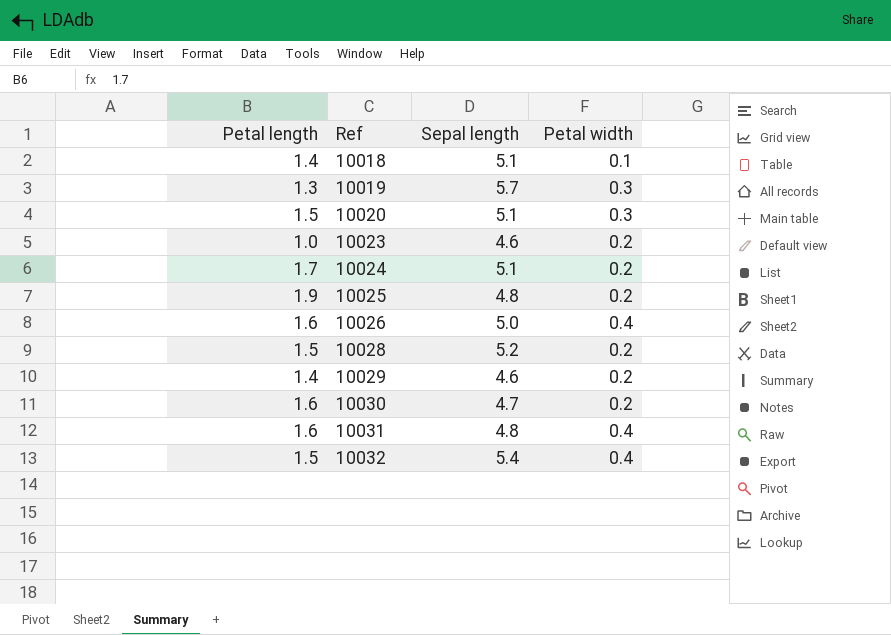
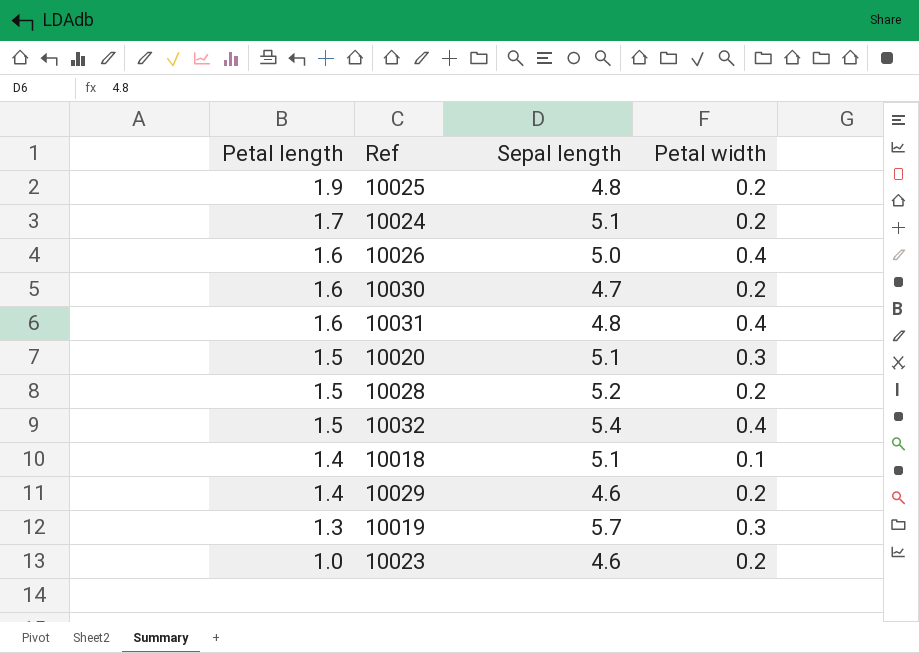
row order: Ref ascending -> Petal length descending

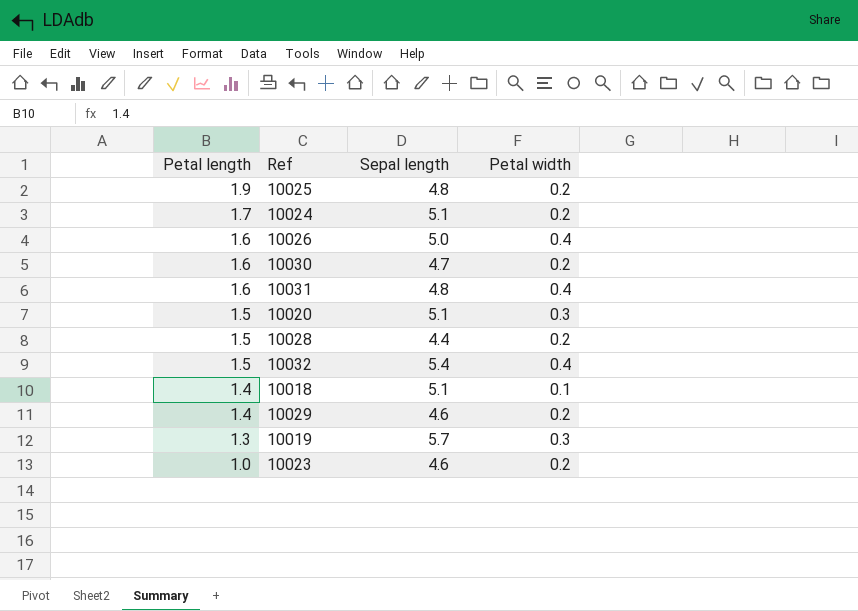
10028 | Sepal length: 5.2 -> 4.4

